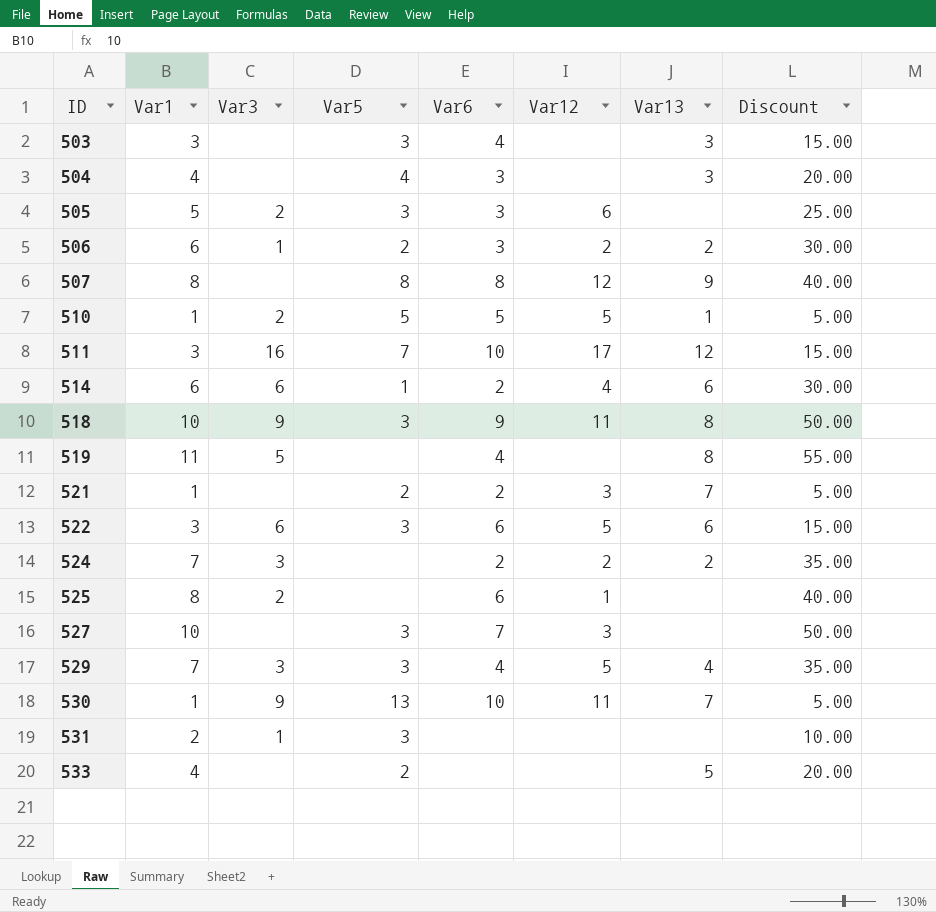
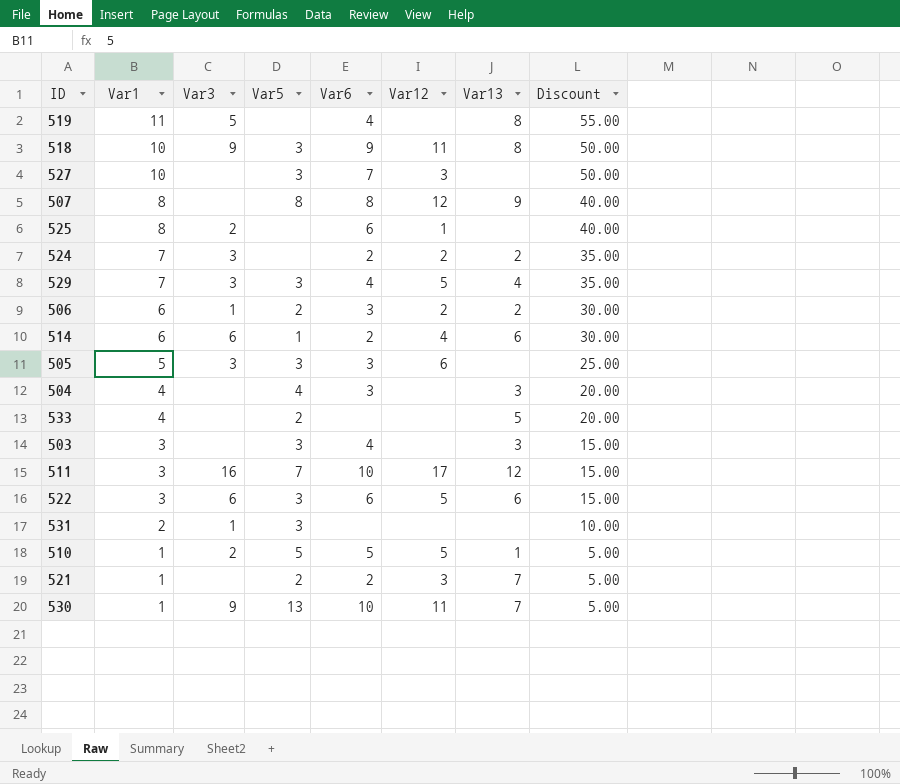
row order: ID ascending -> Var1 descending
505 | Var3: 2 -> 3

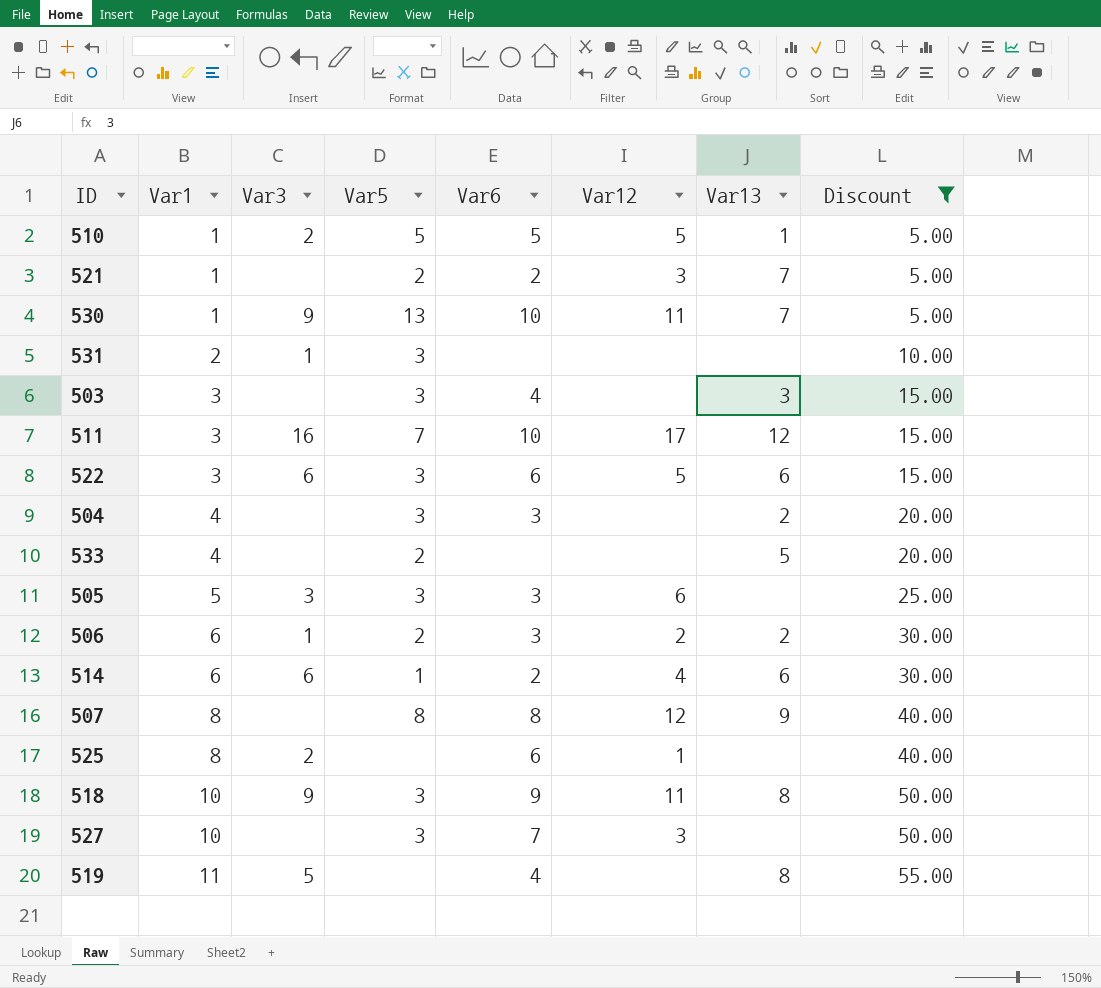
filter: none -> Discount != 35.00
row order: Var1 descending -> Var1 ascending
504 | Var5: 4 -> 3
504 | Var13: 3 -> 2

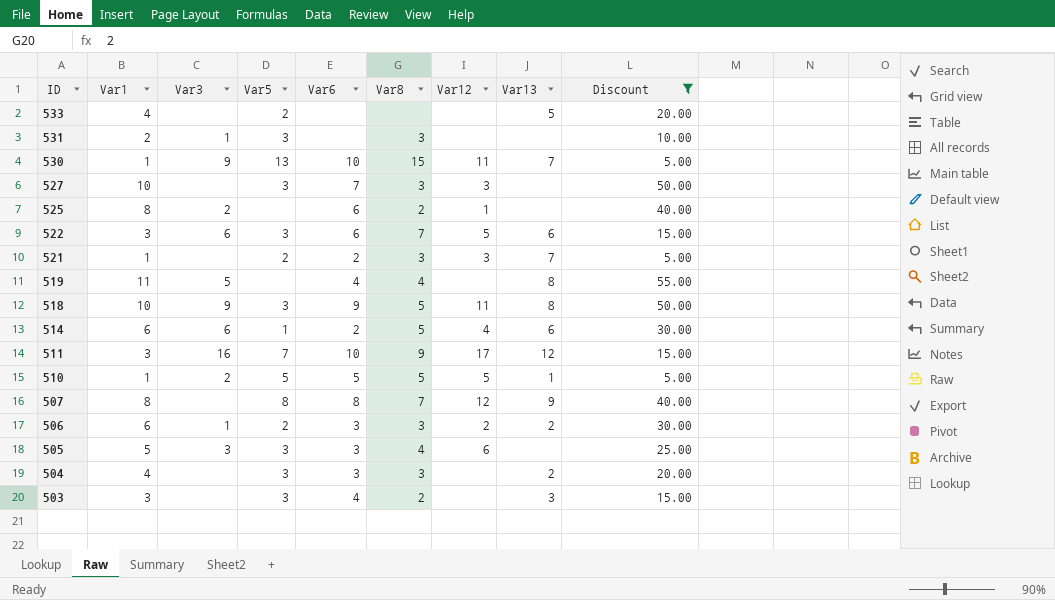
row order: Var1 ascending -> ID descending
column Var8 | position: none -> 6

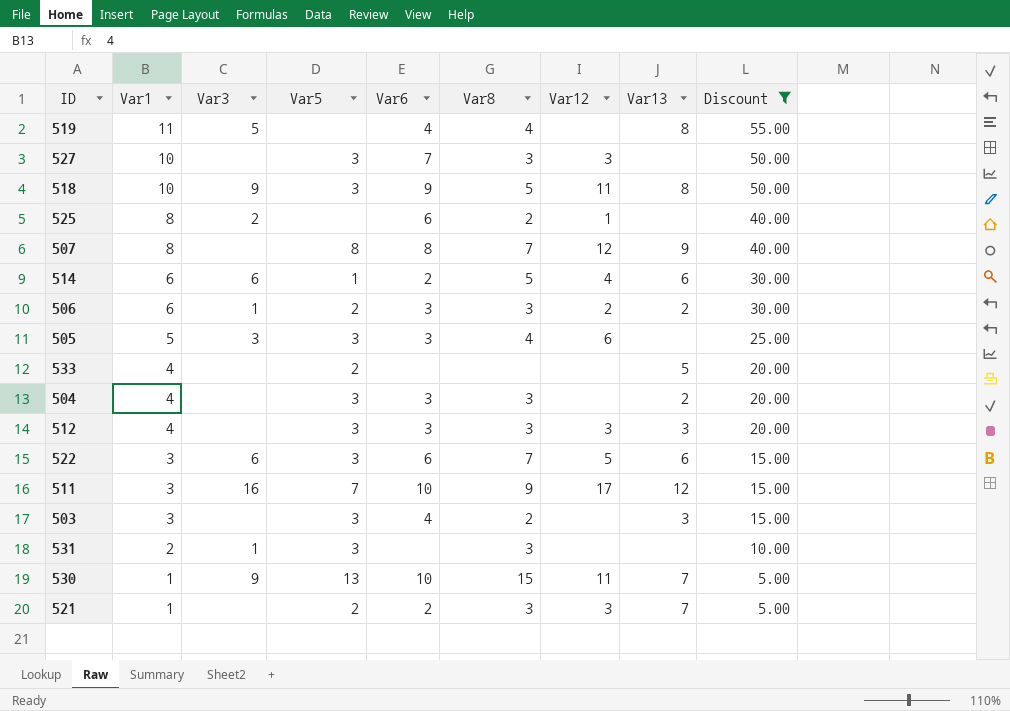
row order: ID descending -> Var1 descending
row 510: 1 | 2 | 5 | 5 | 5 | 5 | 1 | 5.00 -> none
row 512: none -> 4 | none | 3 | 3 | 3 | 3 | 3 | 20.00

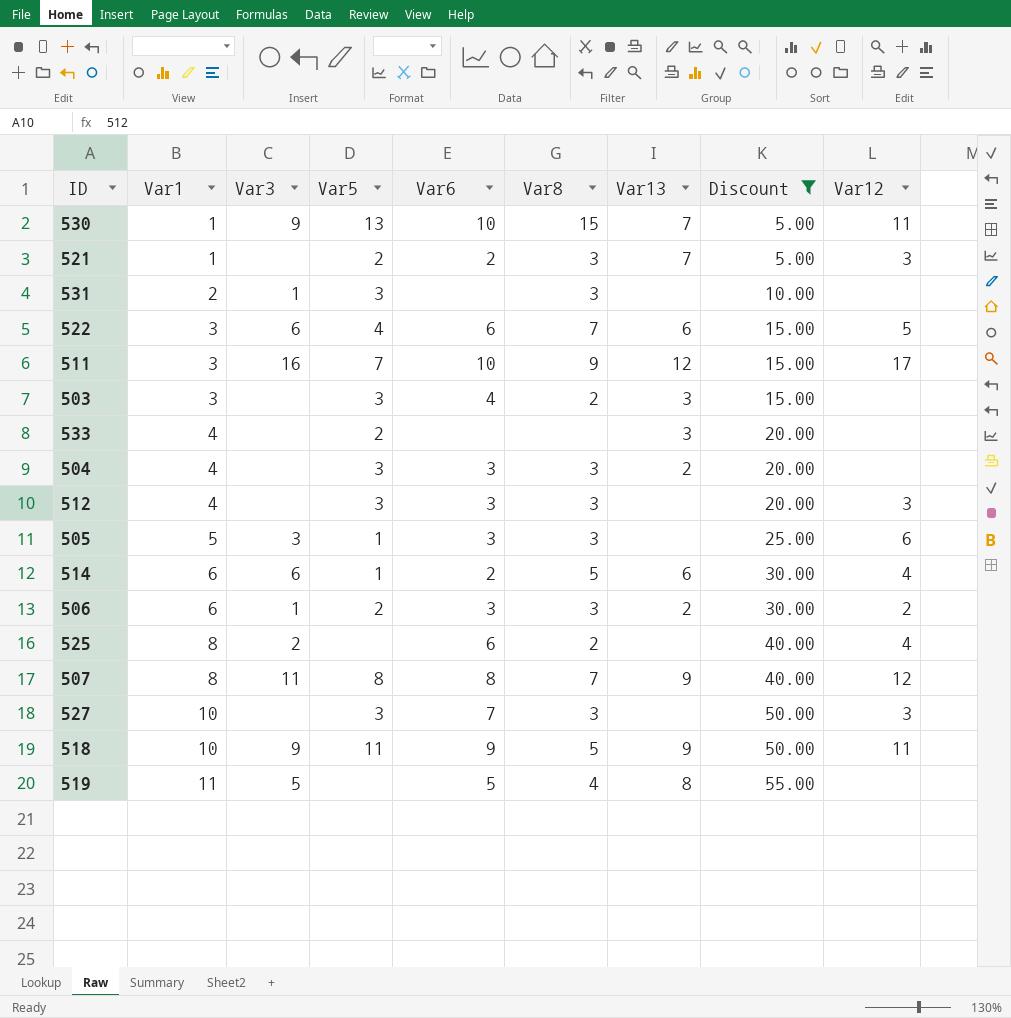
row order: Var1 descending -> Var1 ascending
column Var12 | position: 7 -> 9
522 | Var5: 3 -> 4
533 | Var13: 5 -> 3
512 | Var13: 3 -> none
505 | Var5: 3 -> 1
505 | Var8: 4 -> 3
525 | Var12: 1 -> 4
507 | Var3: none -> 11
518 | Var5: 3 -> 11
518 | Var13: 8 -> 9
519 | Var6: 4 -> 5

